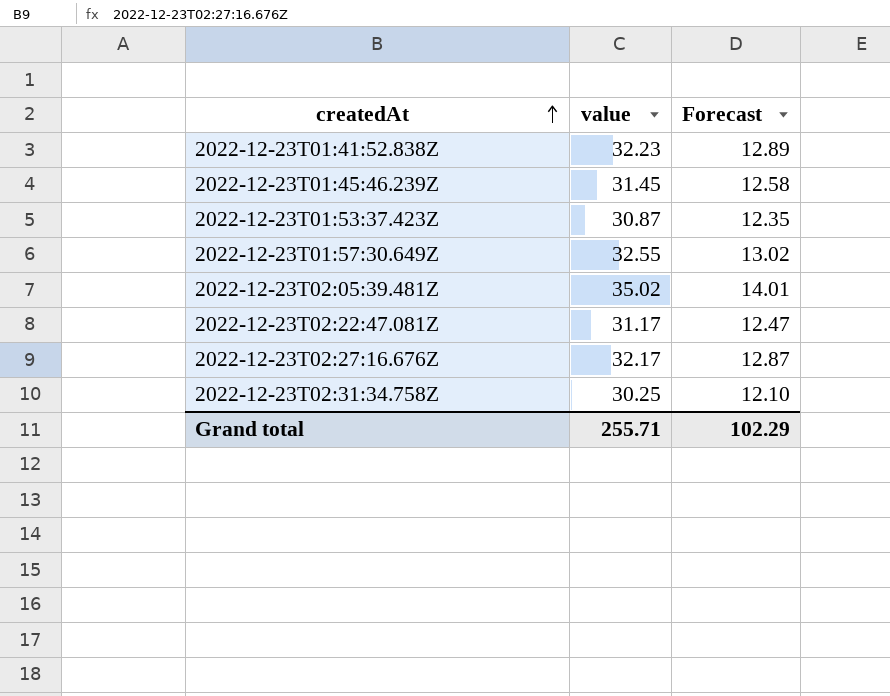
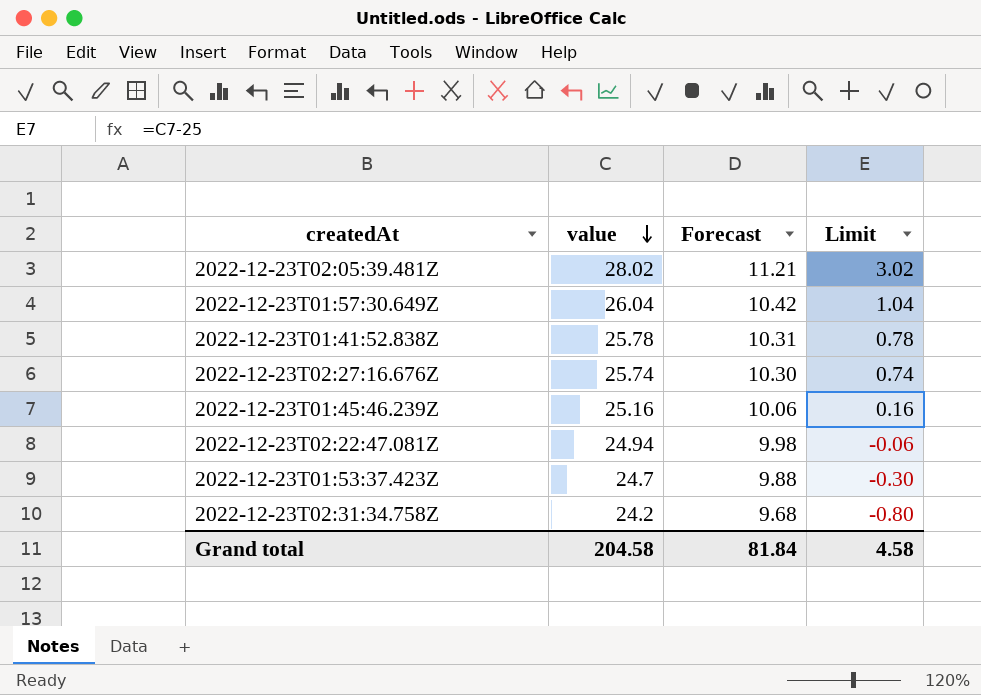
row order: createdAt ascending -> value descending
column Limit | formula: none -> [value] - 25
2022-12-23T02:05:39.481Z | value: 35.02 -> 28.02
2022-12-23T02:05:39.481Z | Forecast: 14.01 -> 11.21
2022-12-23T01:57:30.649Z | value: 32.55 -> 26.04
2022-12-23T01:57:30.649Z | Forecast: 13.02 -> 10.42
2022-12-23T01:41:52.838Z | value: 32.23 -> 25.78
2022-12-23T01:41:52.838Z | Forecast: 12.89 -> 10.31
2022-12-23T02:27:16.676Z | value: 32.17 -> 25.74
2022-12-23T02:27:16.676Z | Forecast: 12.87 -> 10.30
2022-12-23T01:45:46.239Z | value: 31.45 -> 25.16
2022-12-23T01:45:46.239Z | Forecast: 12.58 -> 10.06
2022-12-23T02:22:47.081Z | value: 31.17 -> 24.94
2022-12-23T02:22:47.081Z | Forecast: 12.47 -> 9.98
2022-12-23T01:53:37.423Z | value: 30.87 -> 24.7
2022-12-23T01:53:37.423Z | Forecast: 12.35 -> 9.88
2022-12-23T02:31:34.758Z | value: 30.25 -> 24.2
2022-12-23T02:31:34.758Z | Forecast: 12.10 -> 9.68
Grand total | value: 255.71 -> 204.58
Grand total | Forecast: 102.29 -> 81.84

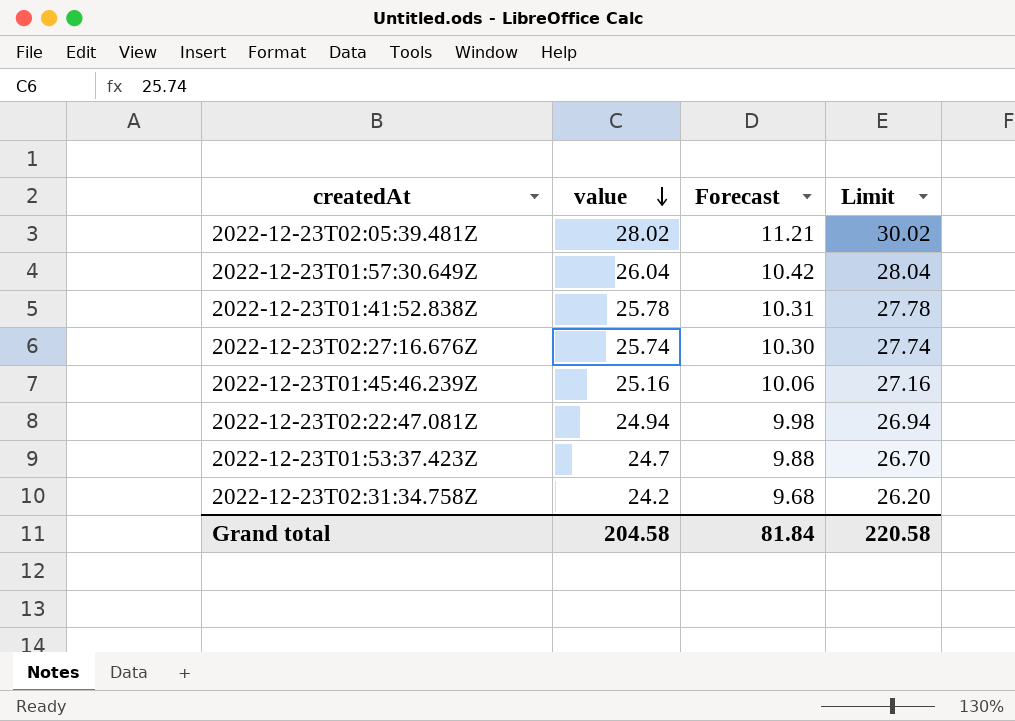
column Limit | formula: [value] - 25 -> [value] + 2
Grand total | Limit: 4.58 -> 220.58

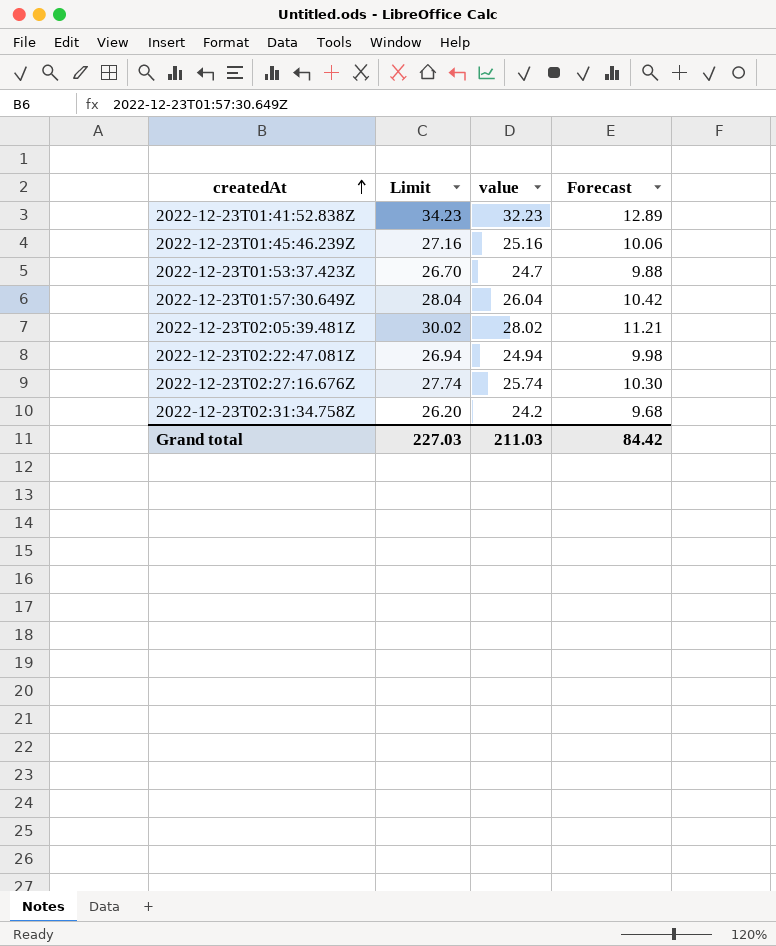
row order: value descending -> createdAt ascending
column Limit | position: 4 -> 2
2022-12-23T01:41:52.838Z | Limit: 27.78 -> 34.23
2022-12-23T01:41:52.838Z | value: 25.78 -> 32.23
2022-12-23T01:41:52.838Z | Forecast: 10.31 -> 12.89
Grand total | Limit: 220.58 -> 227.03
Grand total | value: 204.58 -> 211.03
Grand total | Forecast: 81.84 -> 84.42

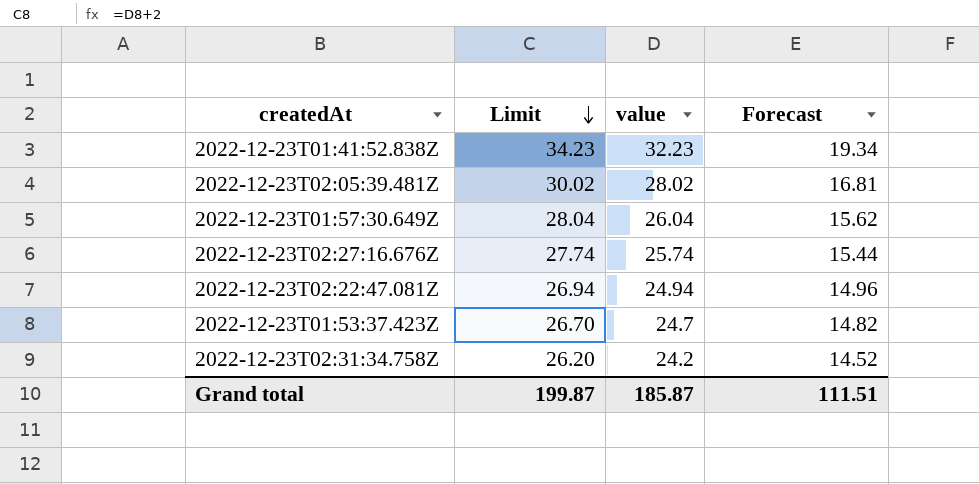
row order: createdAt ascending -> Limit descending
column Forecast | formula: [value] * 0.4 -> [value] * 0.6
row 2022-12-23T01:45:46.239Z: 27.16 | 25.16 | 10.06 -> none
Grand total | Limit: 227.03 -> 199.87
Grand total | value: 211.03 -> 185.87
Grand total | Forecast: 84.42 -> 111.51

